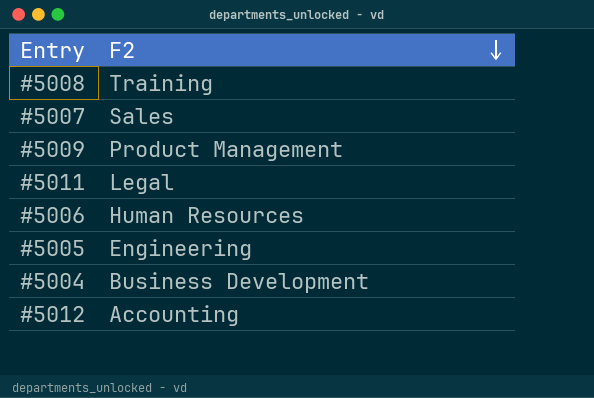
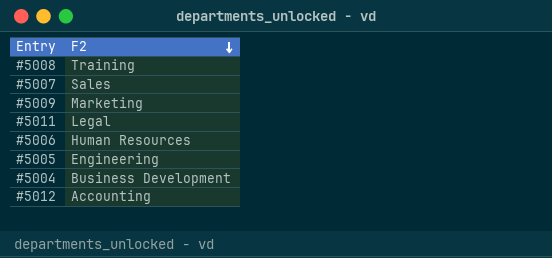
#5009 | F2: Product Management -> Marketing

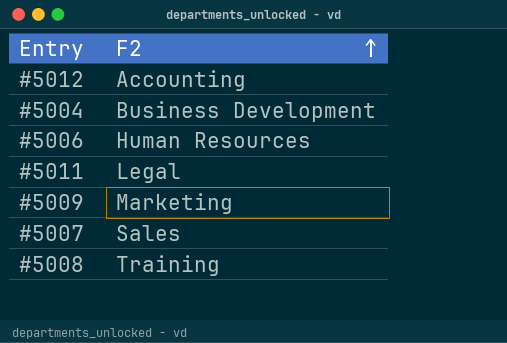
row order: F2 descending -> F2 ascending
row #5005: Engineering -> none

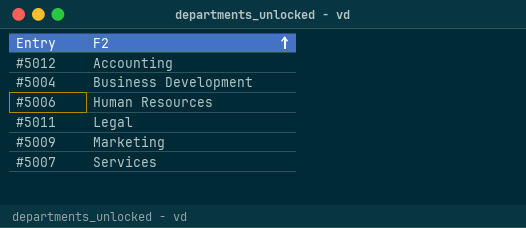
row #5008: Training -> none
#5007 | F2: Sales -> Services

